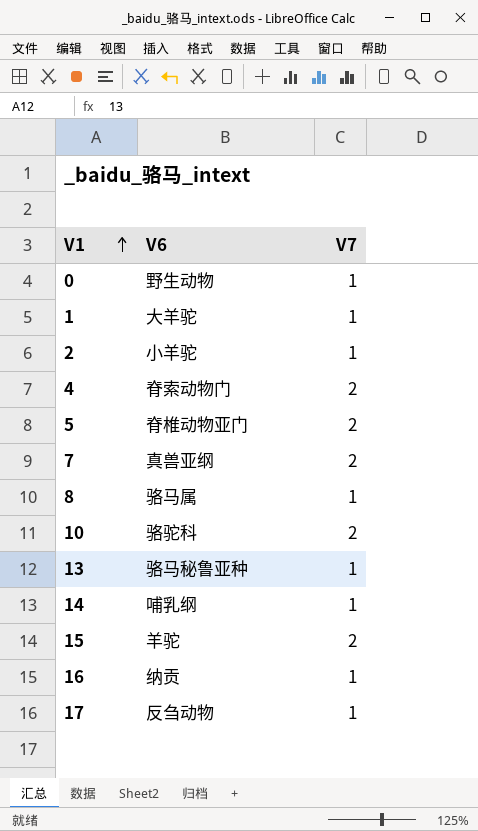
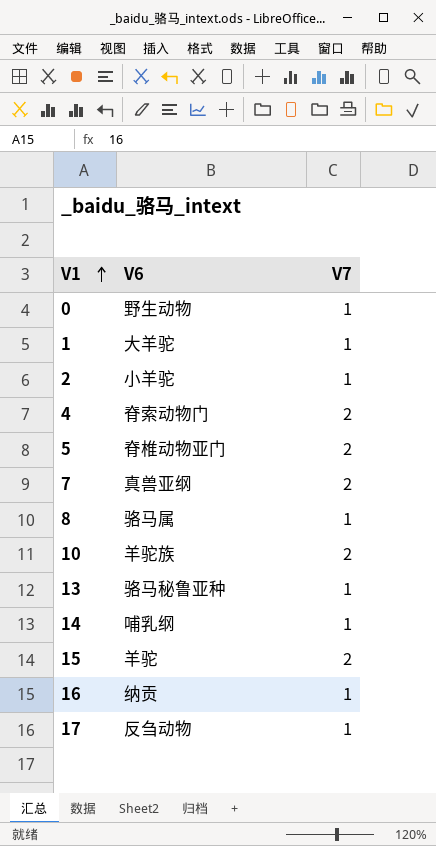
10 | V6: 骆驼科 -> 羊驼族

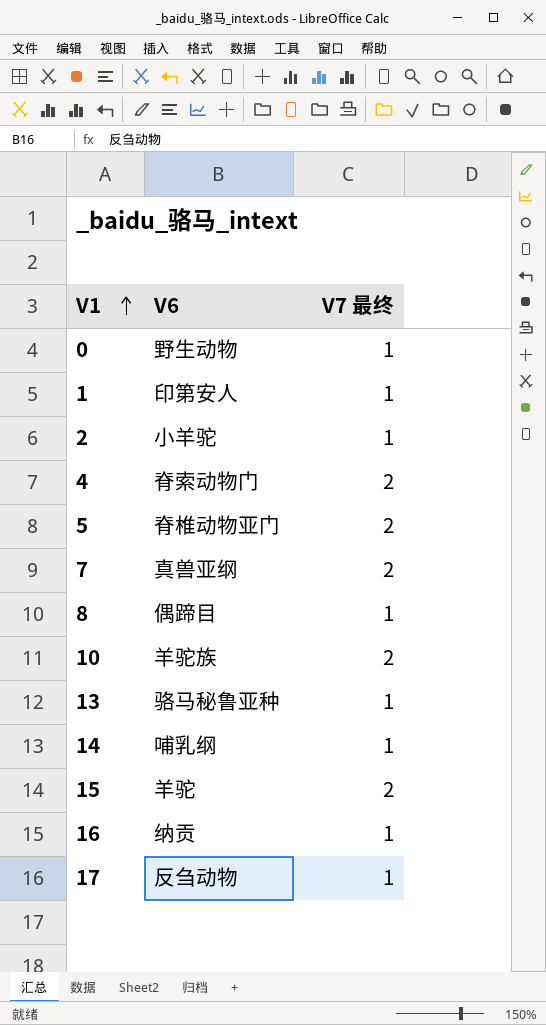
column name: V7 -> V7 最终
1 | V6: 大羊驼 -> 印第安人
8 | V6: 骆马属 -> 偶蹄目

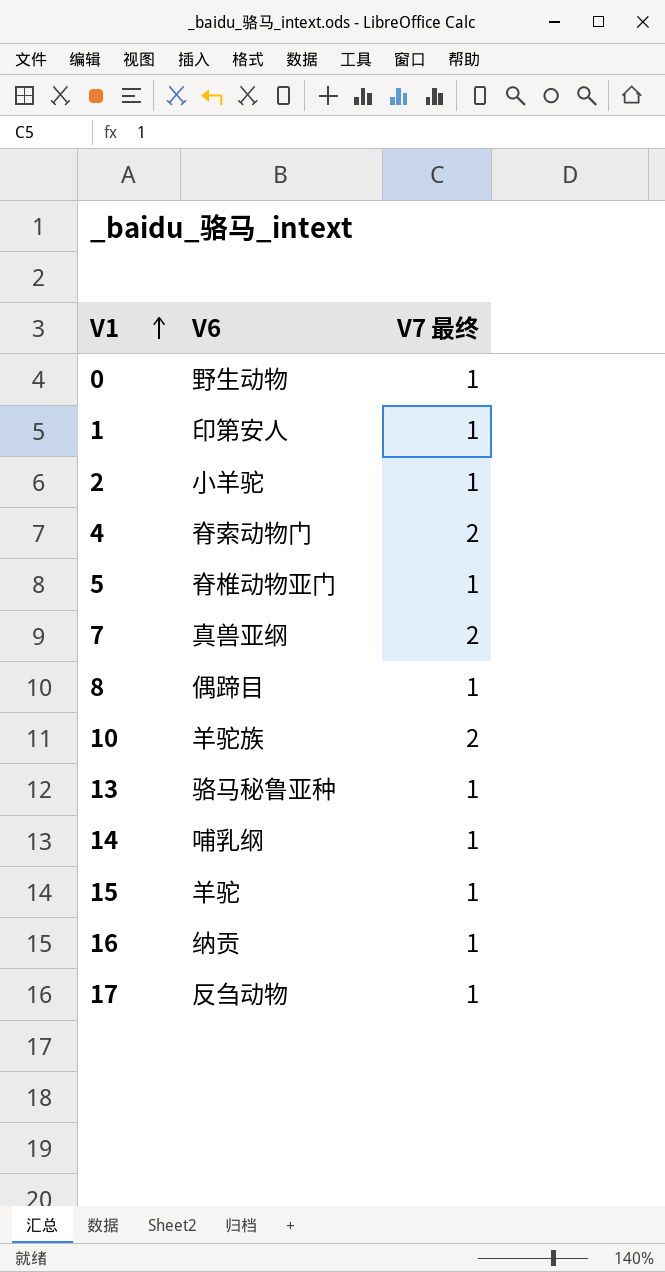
5 | V7 最终: 2 -> 1
15 | V7 最终: 2 -> 1

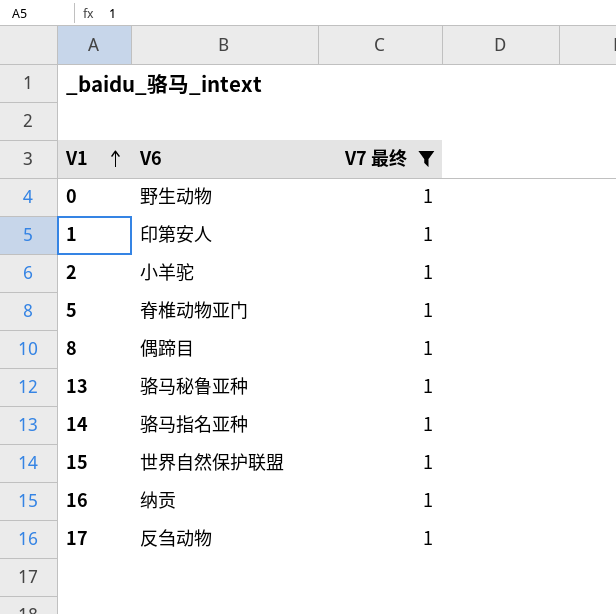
filter: none -> V7 最终 = 1
14 | V6: 哺乳纲 -> 骆马指名亚种
15 | V6: 羊驼 -> 世界自然保护联盟

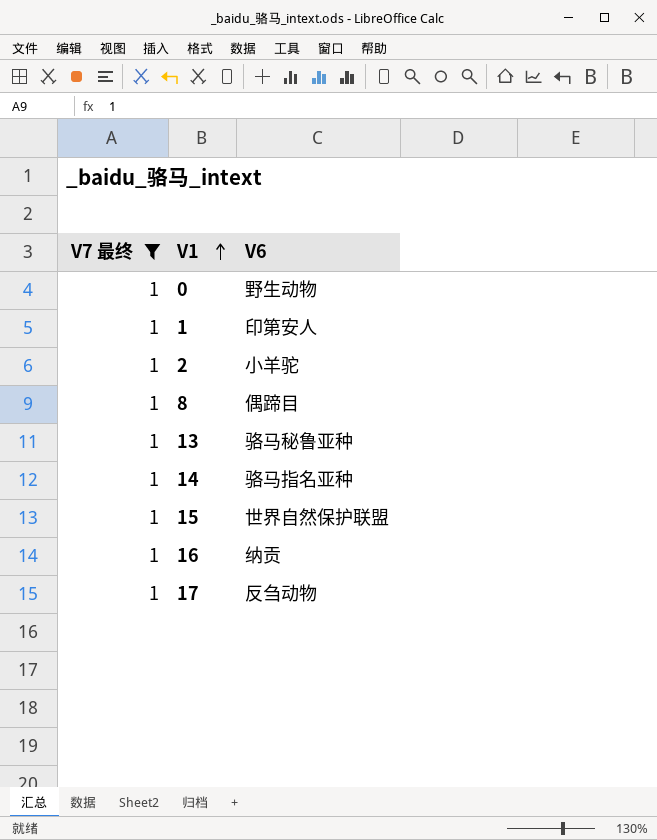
column V7 最终 | position: 3 -> 1
row 5: 脊椎动物亚门 | 1 -> none

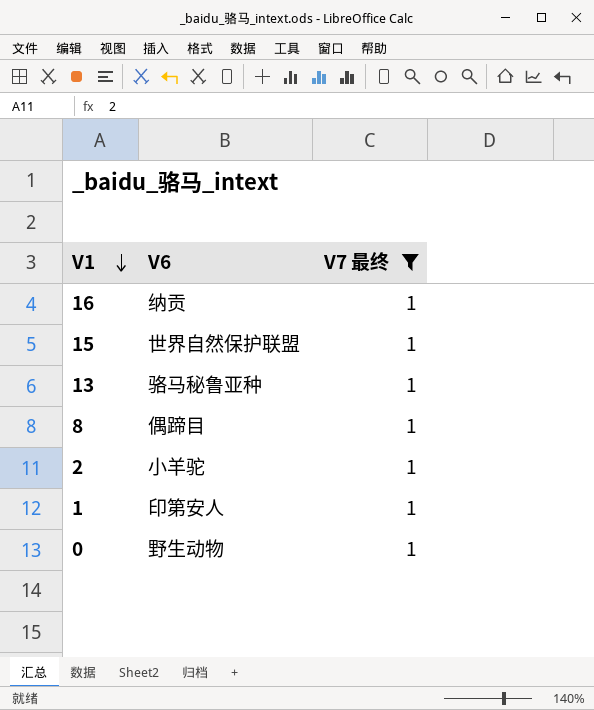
row order: V1 ascending -> V1 descending
column V7 最终 | position: 1 -> 3
row 14: 1 | 骆马指名亚种 -> none
row 17: 1 | 反刍动物 -> none

